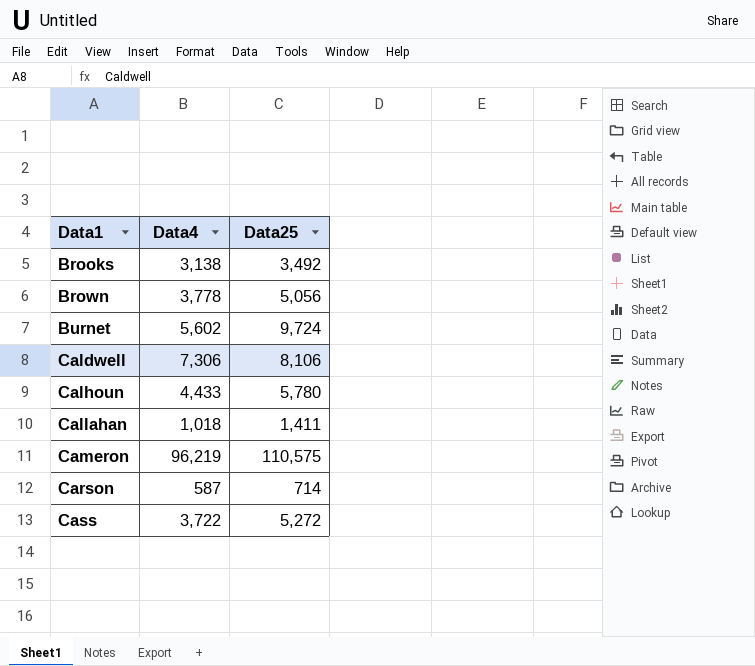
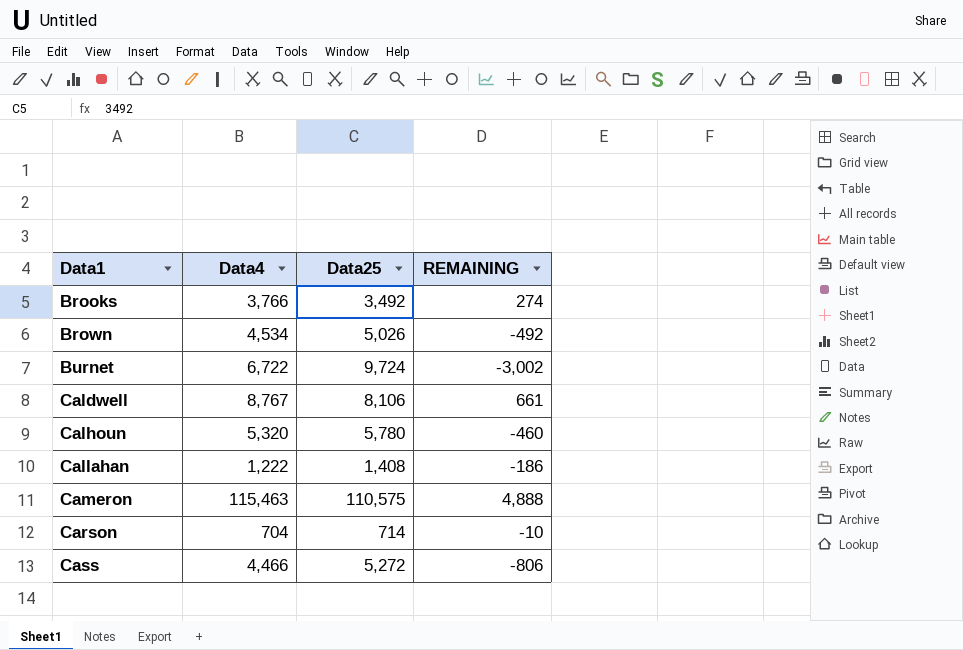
column REMAINING | formula: none -> [Data4] - [Data25]
Brooks | Data4: 3,138 -> 3,766
Brown | Data4: 3,778 -> 4,534
Brown | Data25: 5,056 -> 5,026
Burnet | Data4: 5,602 -> 6,722
Caldwell | Data4: 7,306 -> 8,767
Calhoun | Data4: 4,433 -> 5,320
Callahan | Data4: 1,018 -> 1,222
Callahan | Data25: 1,411 -> 1,408
Cameron | Data4: 96,219 -> 115,463
Carson | Data4: 587 -> 704
Cass | Data4: 3,722 -> 4,466

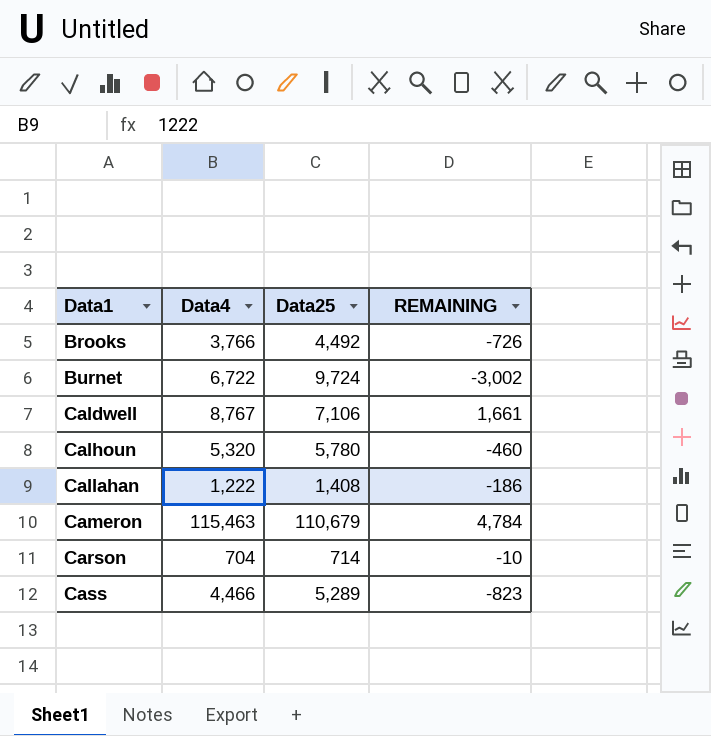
row Brown: 4,534 | 5,026 | -492 -> none
Brooks | Data25: 3,492 -> 4,492
Brooks | REMAINING: 274 -> -726
Caldwell | Data25: 8,106 -> 7,106
Caldwell | REMAINING: 661 -> 1,661
Cameron | Data25: 110,575 -> 110,679
Cameron | REMAINING: 4,888 -> 4,784
Cass | Data25: 5,272 -> 5,289
Cass | REMAINING: -806 -> -823

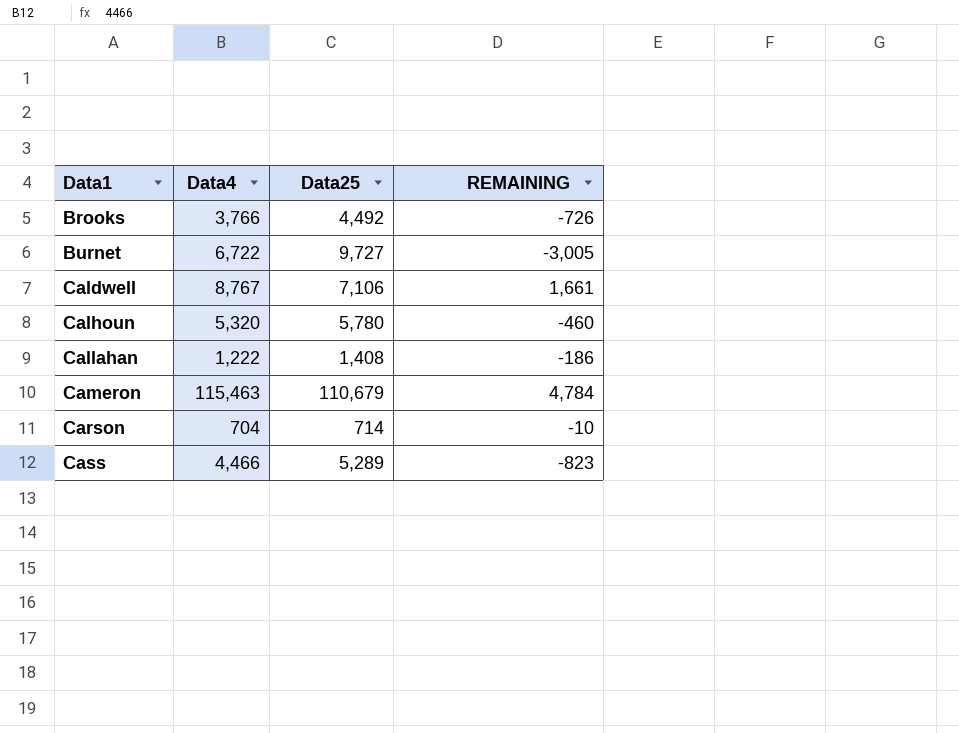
Burnet | Data25: 9,724 -> 9,727
Burnet | REMAINING: -3,002 -> -3,005

